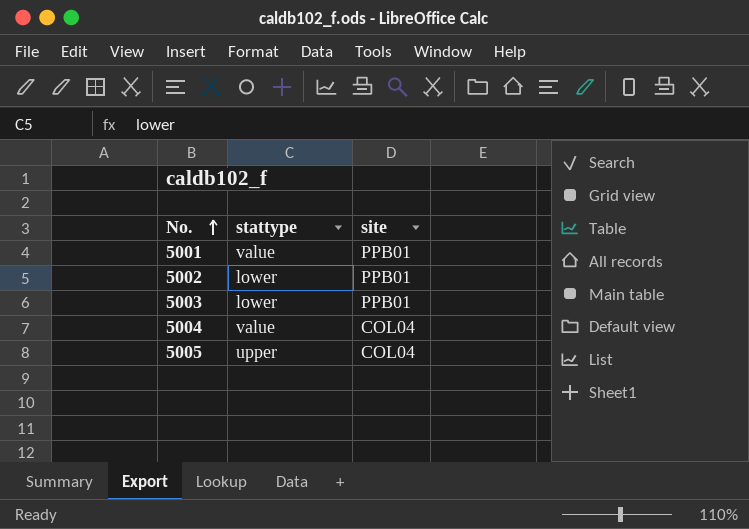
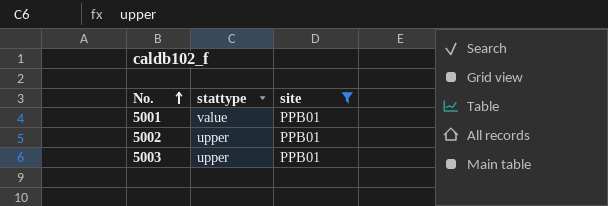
filter: none -> site = PPB01
5002 | stattype: lower -> upper
5003 | stattype: lower -> upper

